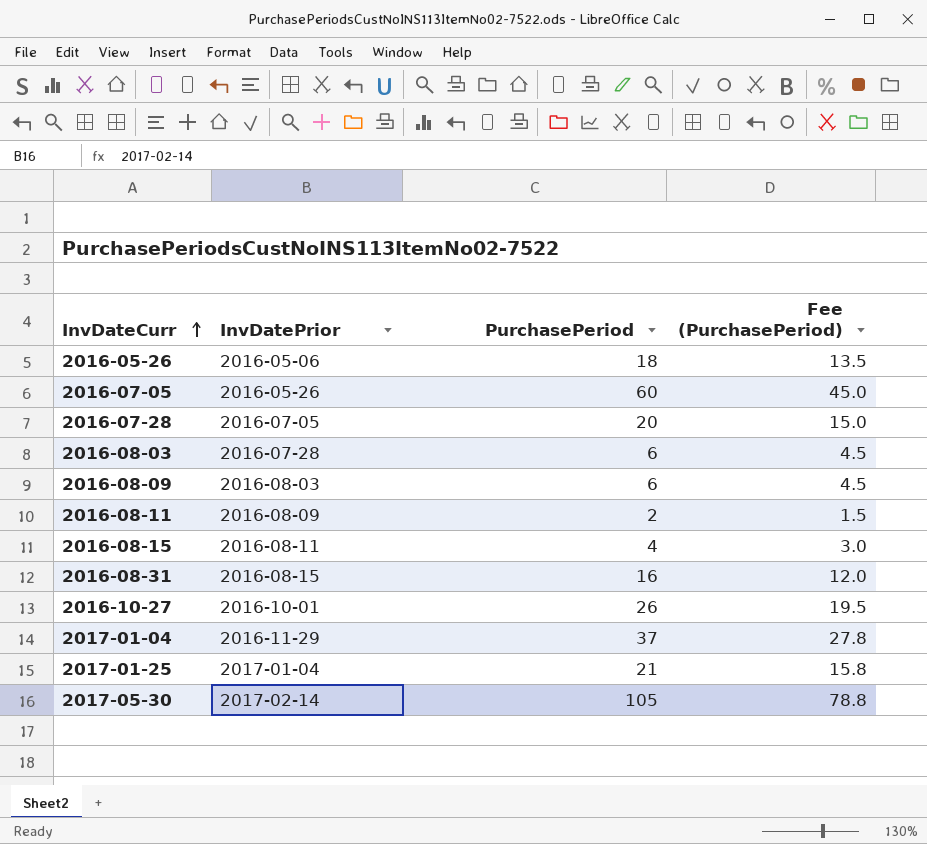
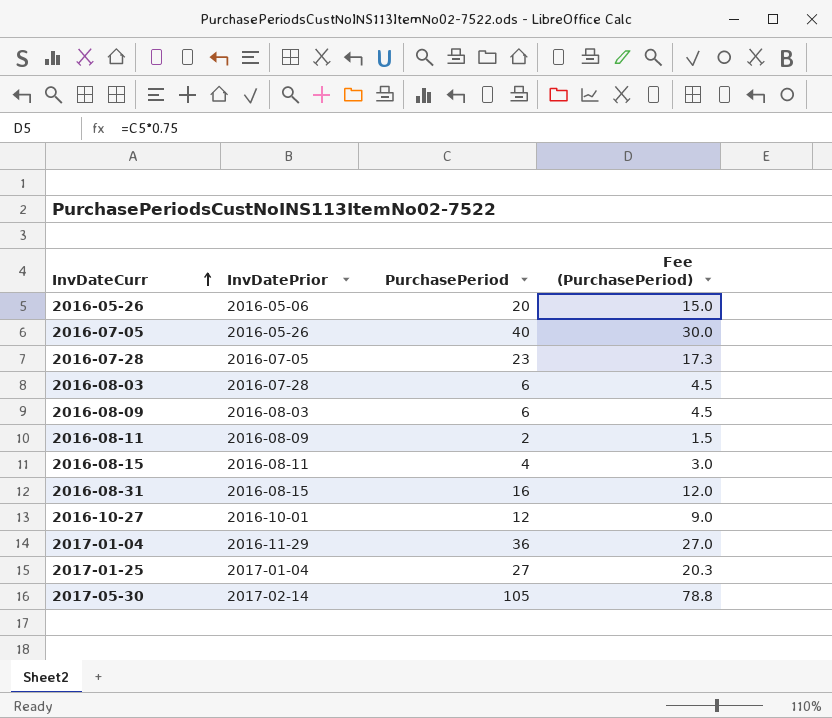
2016-05-26 | PurchasePeriod: 18 -> 20
2016-05-26 | Fee (PurchasePeriod): 13.5 -> 15.0
2016-07-05 | PurchasePeriod: 60 -> 40
2016-07-05 | Fee (PurchasePeriod): 45.0 -> 30.0
2016-07-28 | PurchasePeriod: 20 -> 23
2016-07-28 | Fee (PurchasePeriod): 15.0 -> 17.3
2016-10-27 | PurchasePeriod: 26 -> 12
2016-10-27 | Fee (PurchasePeriod): 19.5 -> 9.0
2017-01-04 | PurchasePeriod: 37 -> 36
2017-01-04 | Fee (PurchasePeriod): 27.8 -> 27.0
2017-01-25 | PurchasePeriod: 21 -> 27
2017-01-25 | Fee (PurchasePeriod): 15.8 -> 20.3

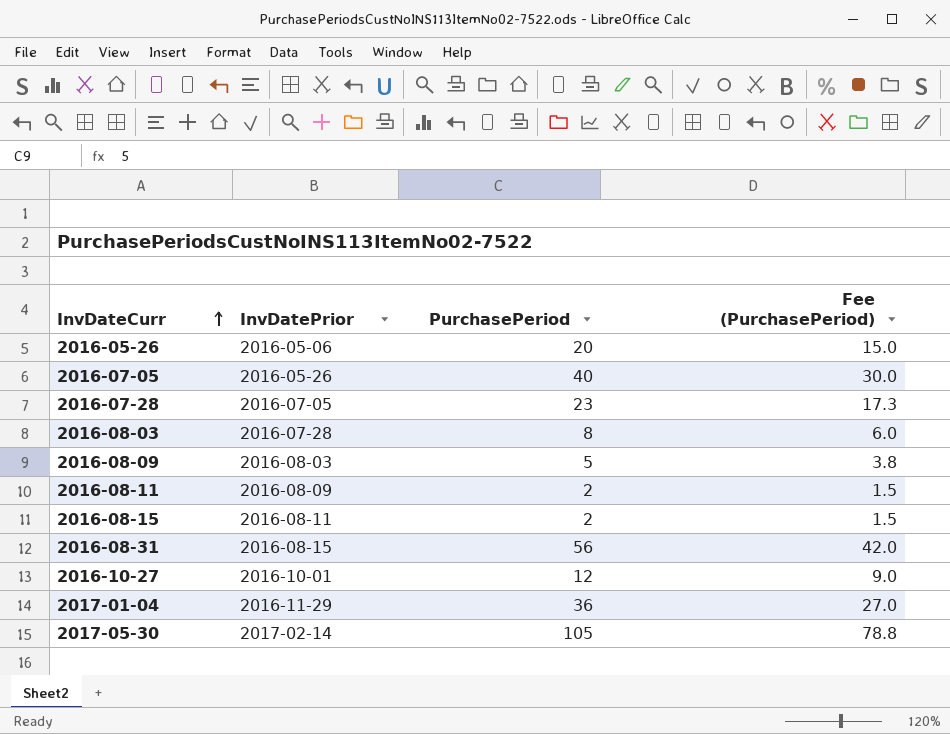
row 2017-01-25: 2017-01-04 | 27 | 20.3 -> none
2016-08-03 | PurchasePeriod: 6 -> 8
2016-08-03 | Fee (PurchasePeriod): 4.5 -> 6.0
2016-08-09 | PurchasePeriod: 6 -> 5
2016-08-09 | Fee (PurchasePeriod): 4.5 -> 3.8
2016-08-15 | PurchasePeriod: 4 -> 2
2016-08-15 | Fee (PurchasePeriod): 3.0 -> 1.5
2016-08-31 | PurchasePeriod: 16 -> 56
2016-08-31 | Fee (PurchasePeriod): 12.0 -> 42.0

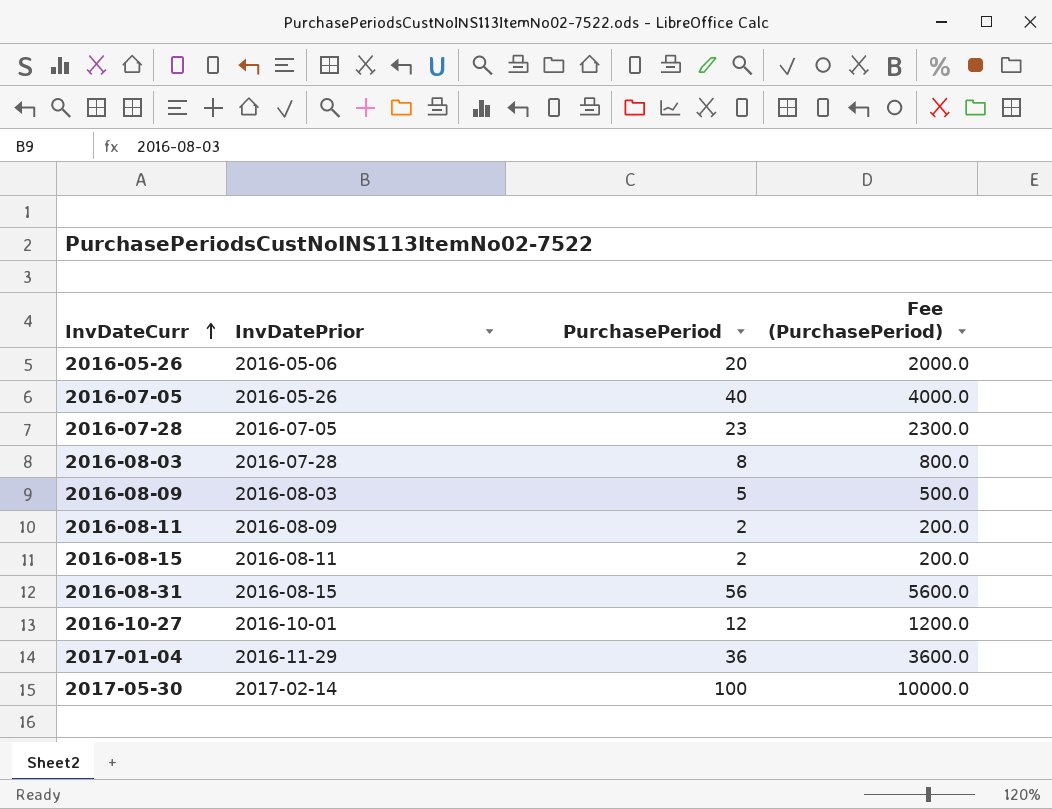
column Fee (PurchasePeriod) | formula: [PurchasePeriod] * 0.75 -> [PurchasePeriod] * 100
2017-05-30 | PurchasePeriod: 105 -> 100

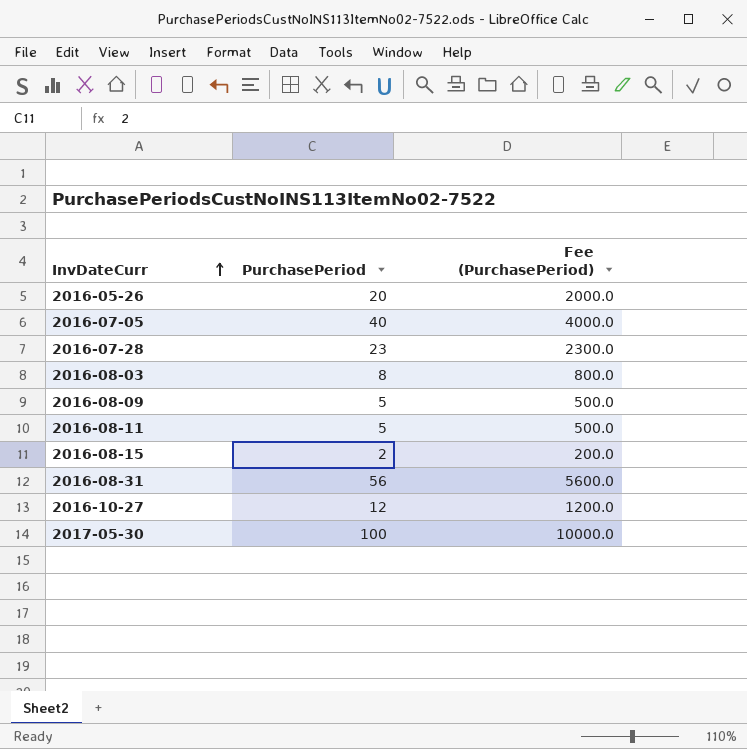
column InvDatePrior | position: 2 -> none
row 2017-01-04: 2016-11-29 | 36 | 3600.0 -> none
2016-08-11 | PurchasePeriod: 2 -> 5
2016-08-11 | Fee (PurchasePeriod): 200.0 -> 500.0

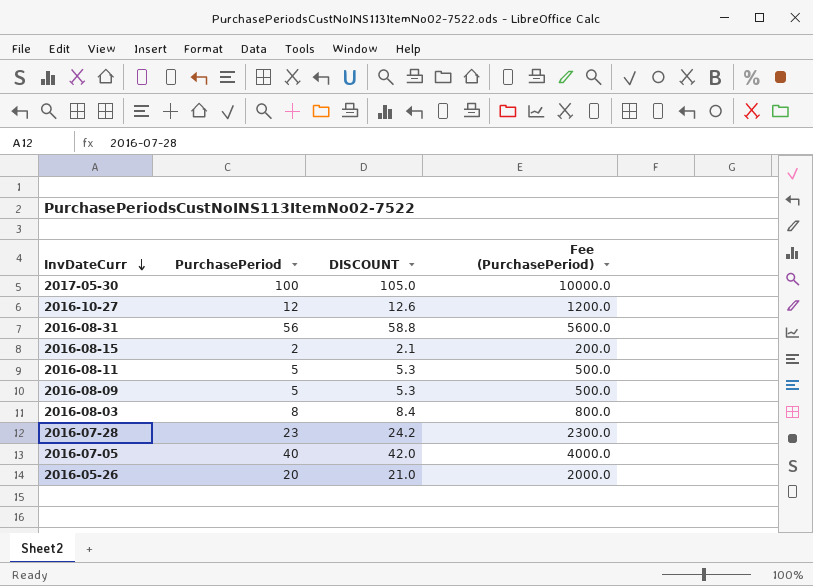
row order: InvDateCurr ascending -> InvDateCurr descending
column DISCOUNT | formula: none -> [PurchasePeriod] * 1.05

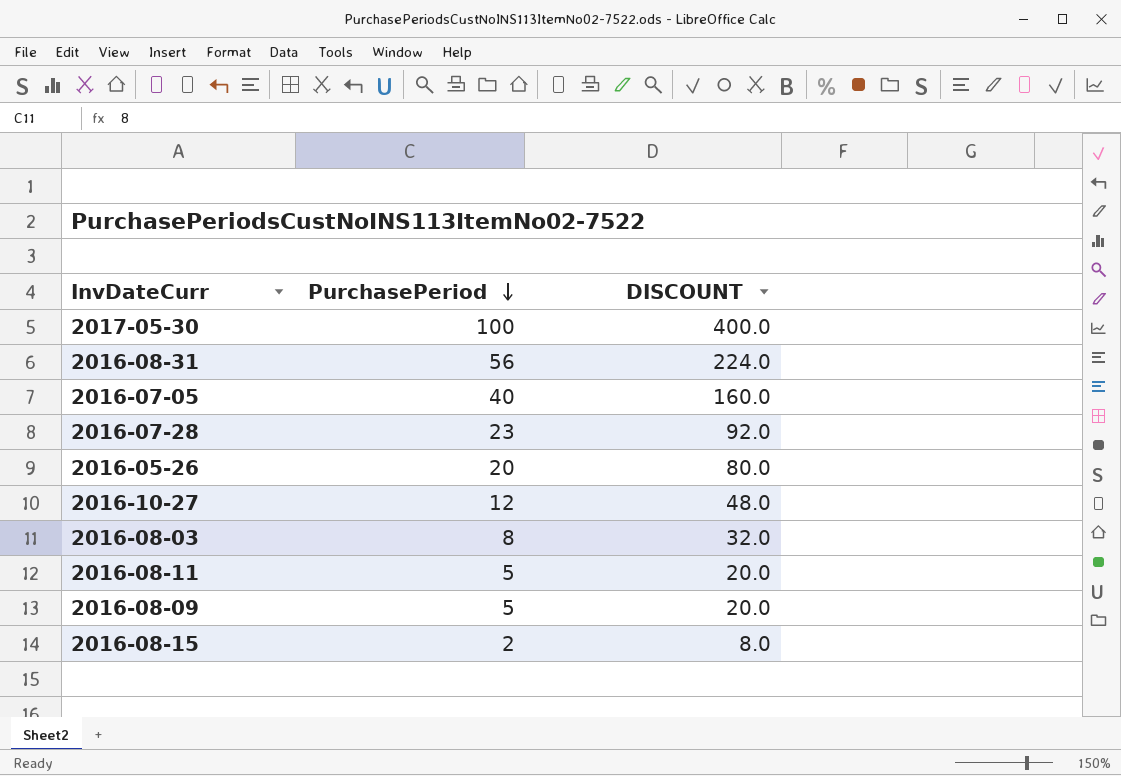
row order: InvDateCurr descending -> PurchasePeriod descending
column Fee (PurchasePeriod) | formula: [PurchasePeriod] * 100 -> none
column DISCOUNT | formula: [PurchasePeriod] * 1.05 -> [PurchasePeriod] * 4

